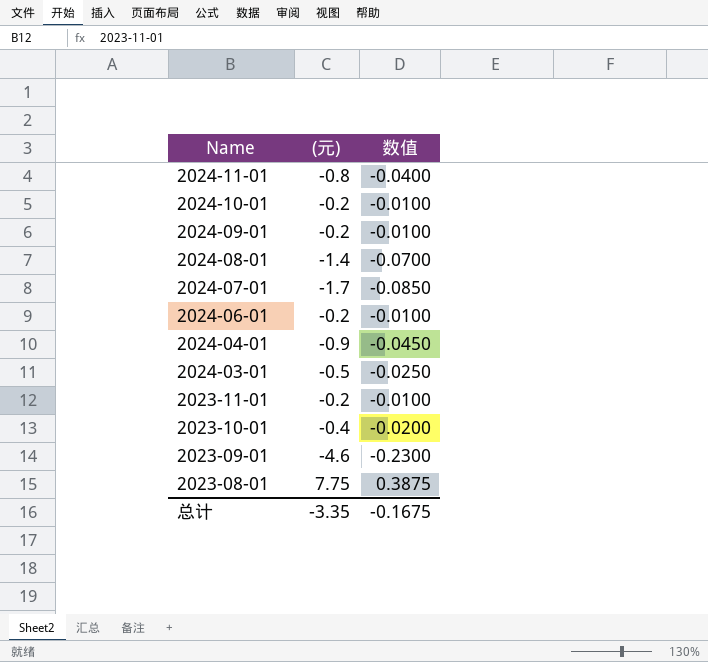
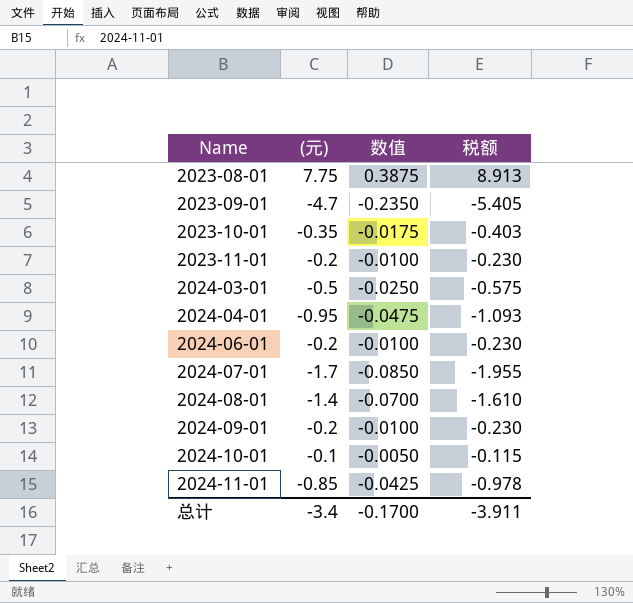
row order: Name descending -> Name ascending
column 税额 | formula: none -> [(元)] * 1.15
2023-09-01 | (元): -4.6 -> -4.7
2023-09-01 | 数值: -0.2300 -> -0.2350
2023-10-01 | (元): -0.4 -> -0.35
2023-10-01 | 数值: -0.0200 -> -0.0175
2024-04-01 | (元): -0.9 -> -0.95
2024-04-01 | 数值: -0.0450 -> -0.0475
2024-10-01 | (元): -0.2 -> -0.1
2024-10-01 | 数值: -0.0100 -> -0.0050
2024-11-01 | (元): -0.8 -> -0.85
2024-11-01 | 数值: -0.0400 -> -0.0425
总计 | (元): -3.35 -> -3.4
总计 | 数值: -0.1675 -> -0.1700

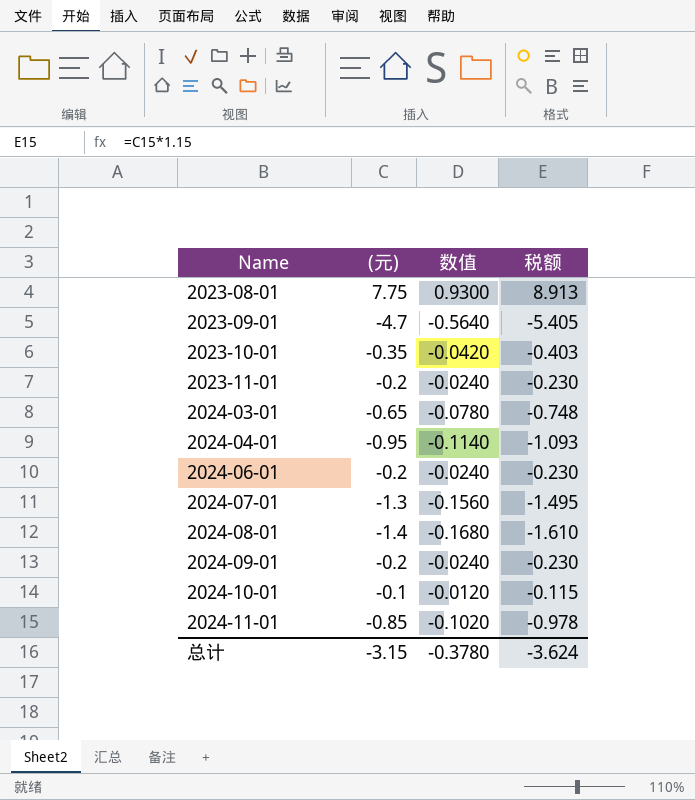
column 数值 | formula: [(元)] * 0.05 -> [(元)] * 0.12
2024-03-01 | (元): -0.5 -> -0.65
2024-03-01 | 税额: -0.575 -> -0.748
2024-07-01 | (元): -1.7 -> -1.3
2024-07-01 | 税额: -1.955 -> -1.495
总计 | (元): -3.4 -> -3.15
总计 | 数值: -0.1700 -> -0.3780
总计 | 税额: -3.911 -> -3.624

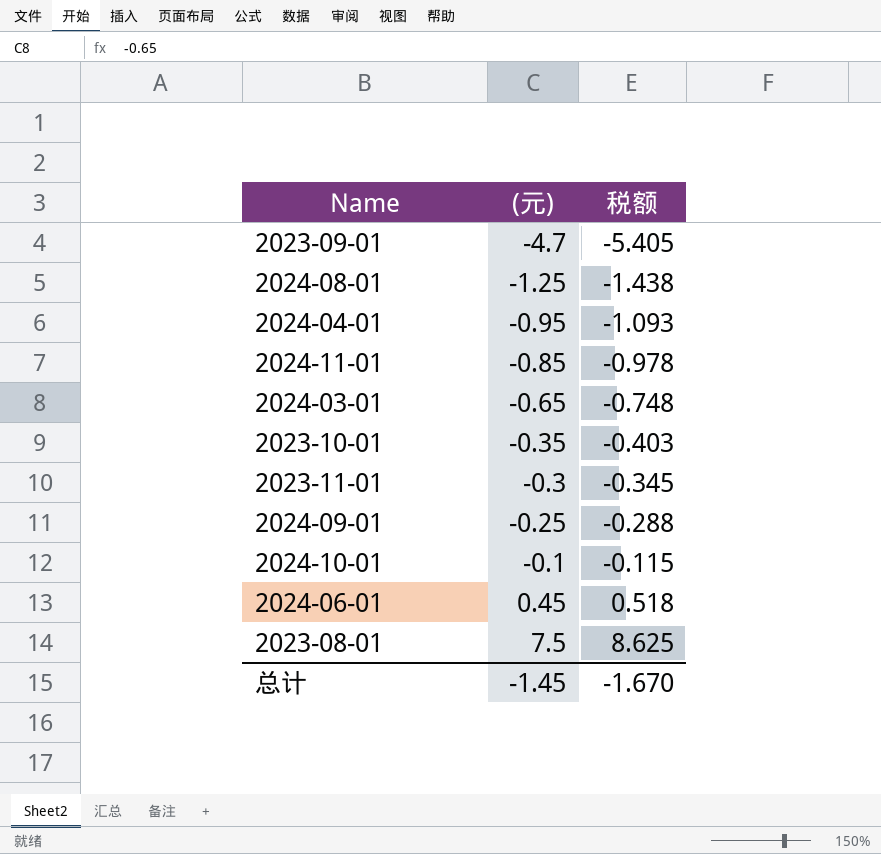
row order: Name ascending -> (元) ascending
column 数值 | formula: [(元)] * 0.12 -> none
row 2024-07-01: -1.3 | -0.1560 | -1.495 -> none
2024-08-01 | (元): -1.4 -> -1.25
2024-08-01 | 税额: -1.610 -> -1.438
2023-11-01 | (元): -0.2 -> -0.3
2023-11-01 | 税额: -0.230 -> -0.345
2024-09-01 | (元): -0.2 -> -0.25
2024-09-01 | 税额: -0.230 -> -0.288
2024-06-01 | (元): -0.2 -> 0.45
2024-06-01 | 税额: -0.230 -> 0.518
2023-08-01 | (元): 7.75 -> 7.5
2023-08-01 | 税额: 8.913 -> 8.625
总计 | (元): -3.15 -> -1.45
总计 | 税额: -3.624 -> -1.670

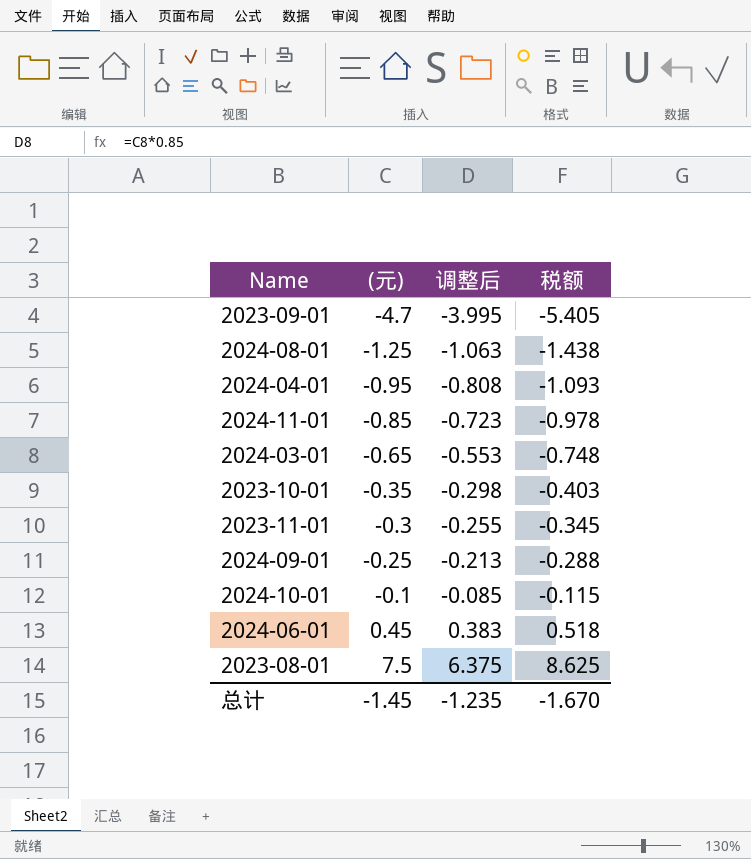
column 调整后 | formula: none -> [(元)] * 0.85

